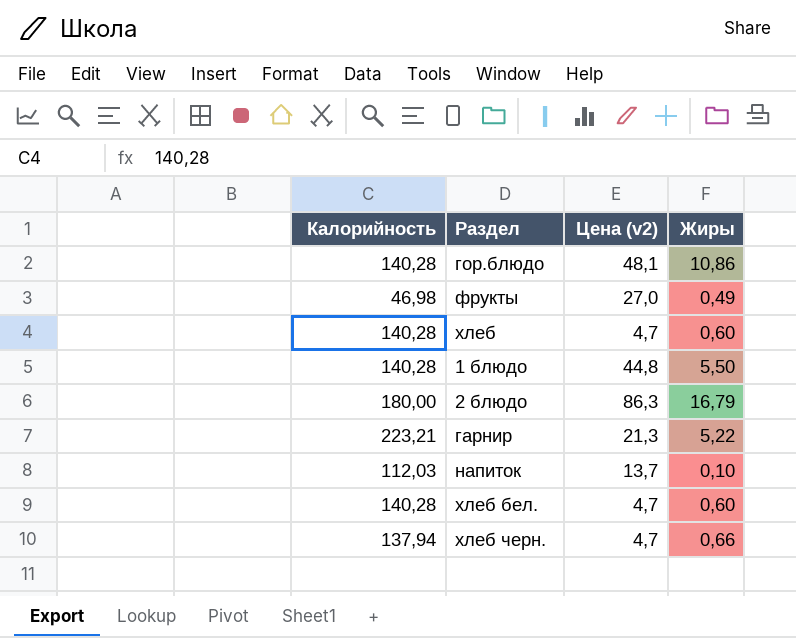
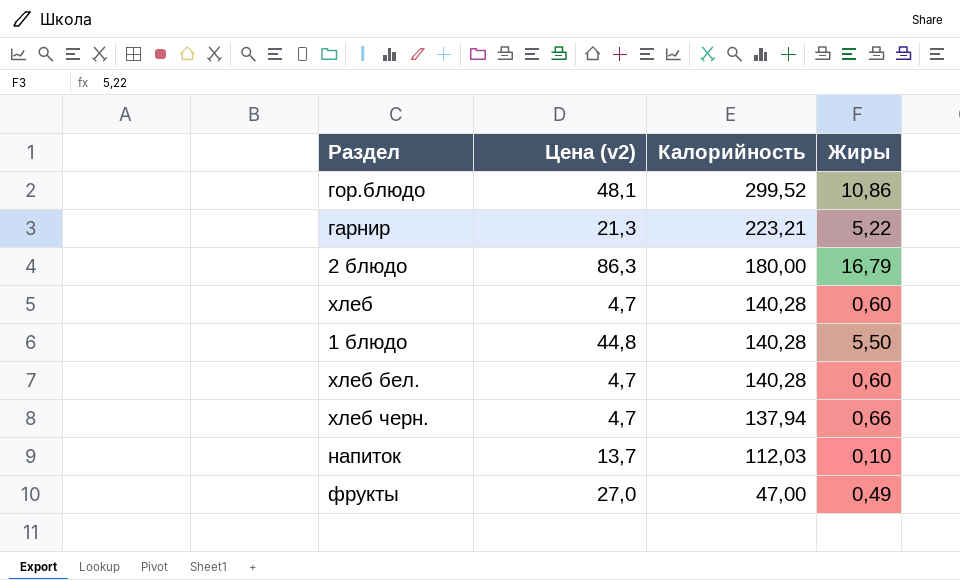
row order: none -> Калорийность descending
column Калорийность | position: 1 -> 3
гор.блюдо | Калорийность: 140,28 -> 299,52
фрукты | Калорийность: 46,98 -> 47,00

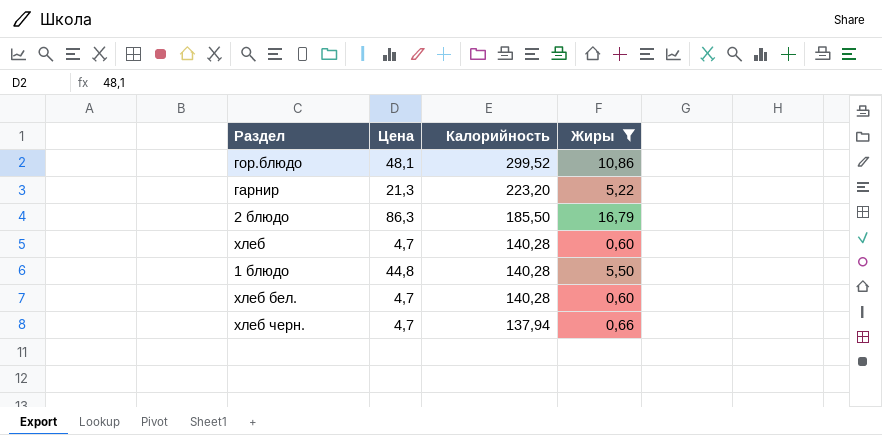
filter: none -> Жиры >= 0,60
column name: Цена (v2) -> Цена
гарнир | Калорийность: 223,21 -> 223,20
2 блюдо | Калорийность: 180,00 -> 185,50

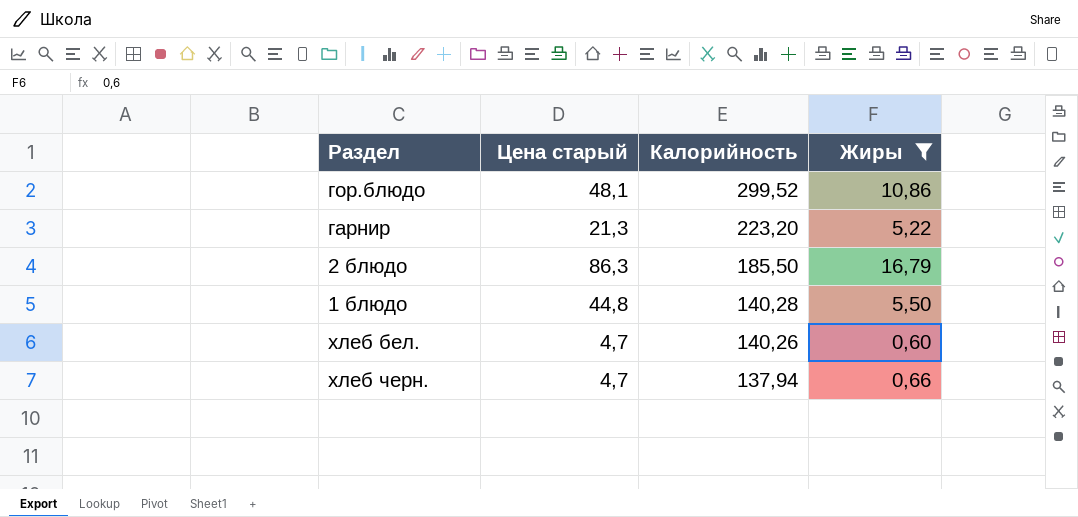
column name: Цена -> Цена старый
row хлеб: 4,7 | 140,28 | 0,60 -> none
хлеб бел. | Калорийность: 140,28 -> 140,26

